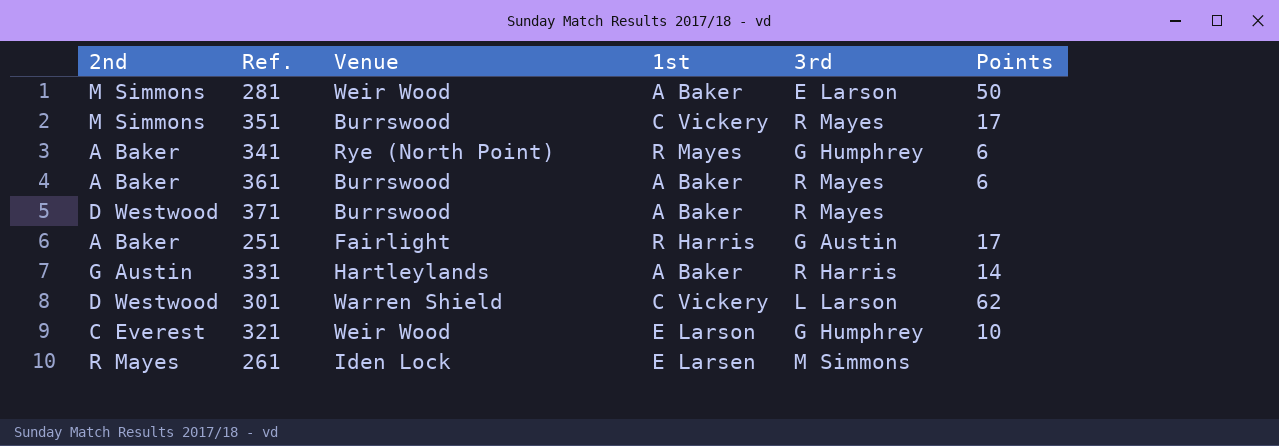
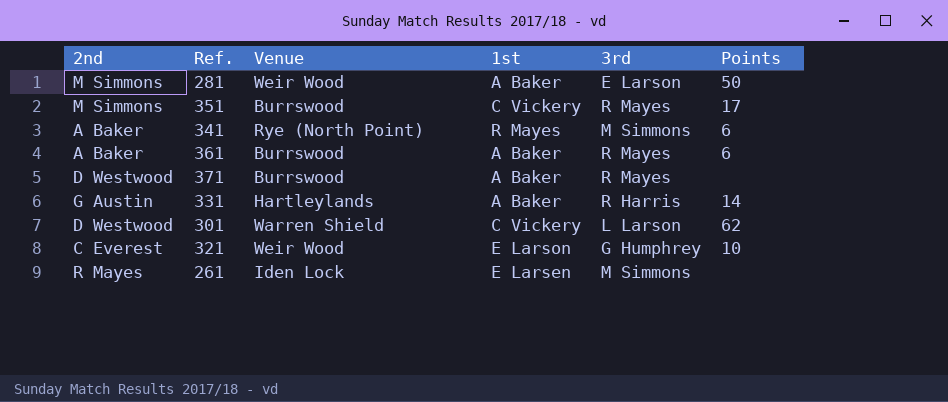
row 251: A Baker | Fairlight | R Harris | G Austin | 17 -> none
341 | 3rd: G Humphrey -> M Simmons

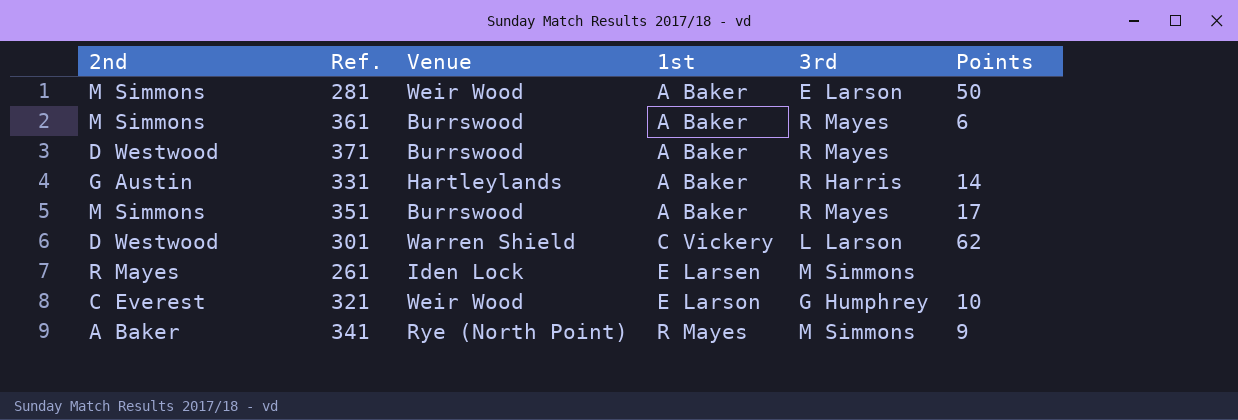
row order: none -> 1st ascending
361 | 2nd: A Baker -> M Simmons
351 | 1st: C Vickery -> A Baker
341 | Points: 6 -> 9

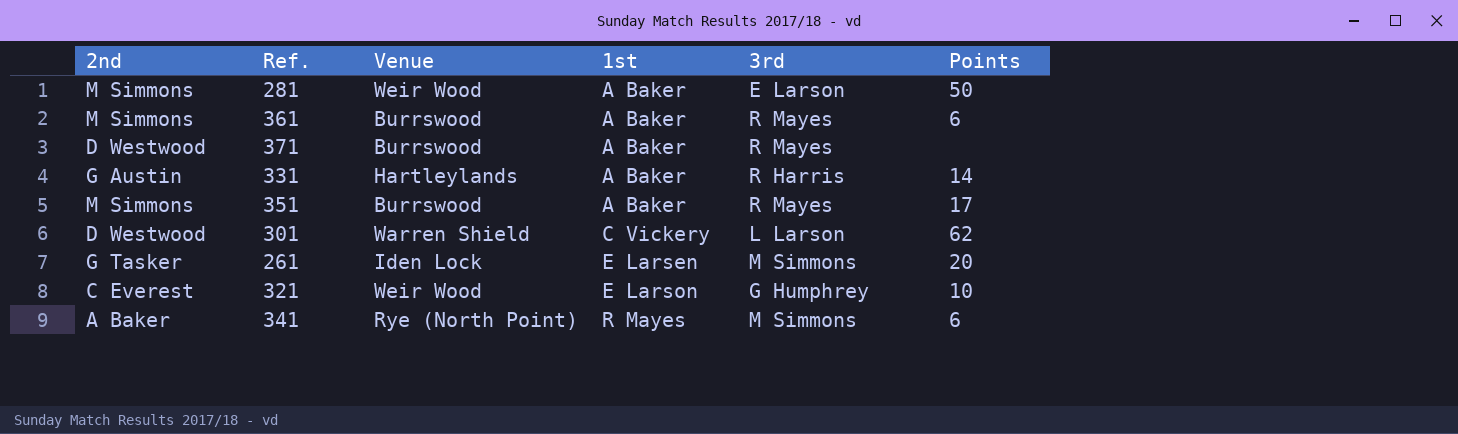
261 | 2nd: R Mayes -> G Tasker
261 | Points: none -> 20
341 | Points: 9 -> 6

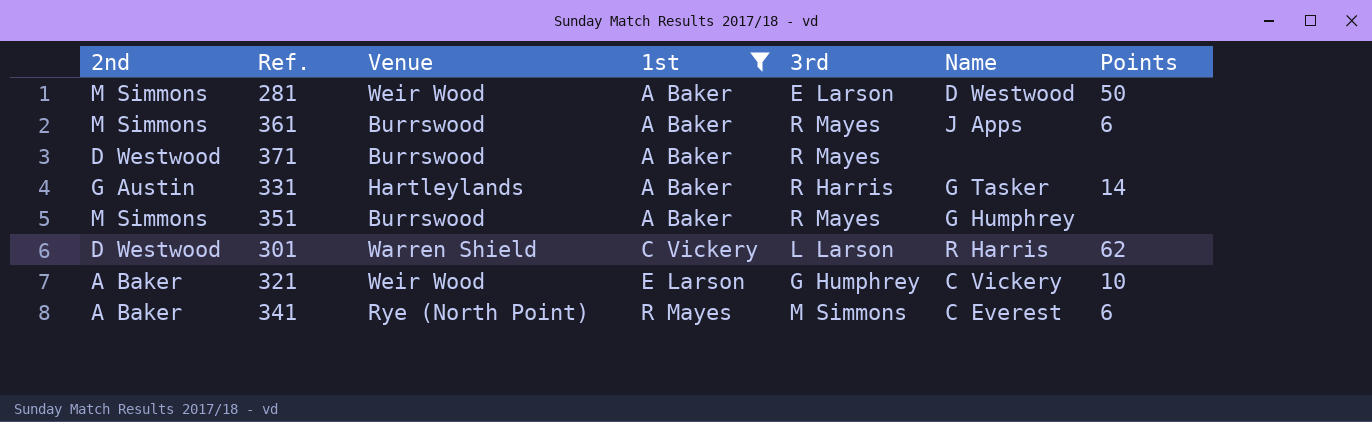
filter: none -> 1st != E Larsen
column Name | position: none -> 6
351 | Points: 17 -> none
321 | 2nd: C Everest -> A Baker

